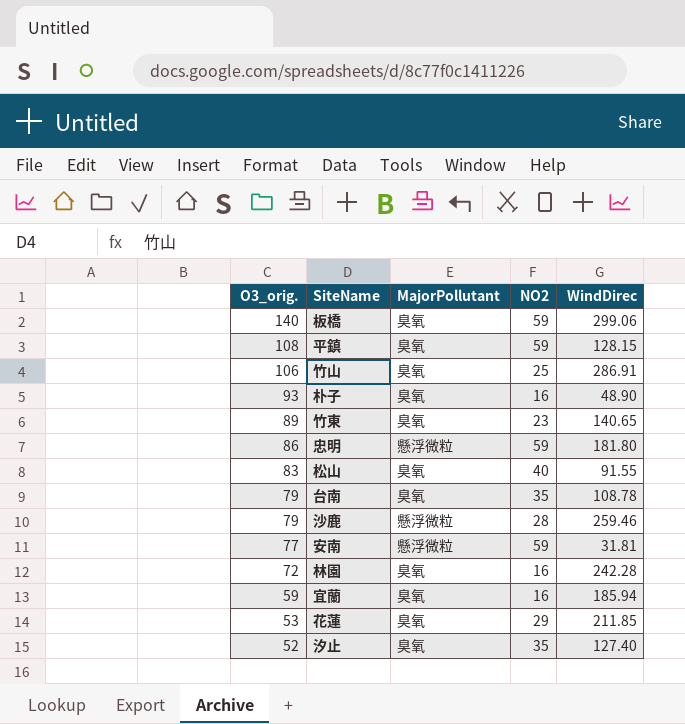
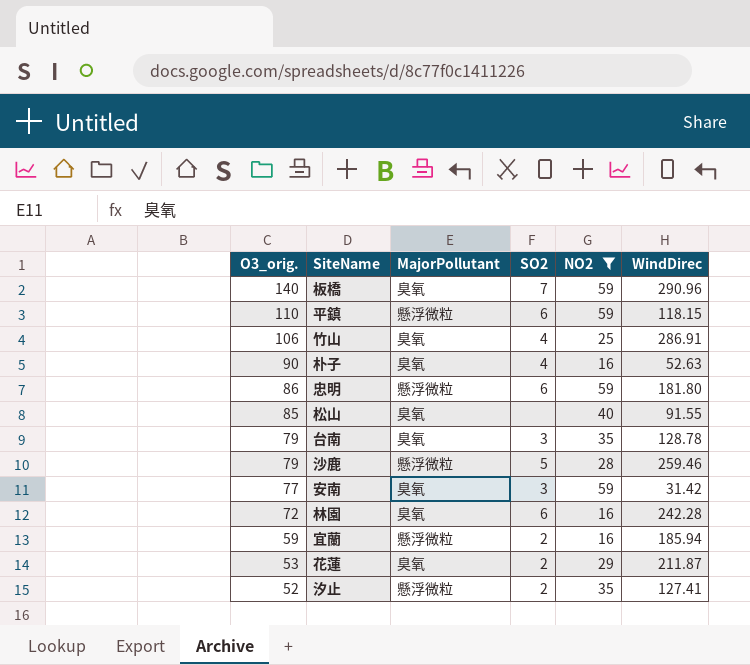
filter: none -> NO2 != 23
column SO2 | position: none -> 4
板橋 | WindDirec: 299.06 -> 290.96
平鎮 | O3_orig.: 108 -> 110
平鎮 | MajorPollutant: 臭氧 -> 懸浮微粒
平鎮 | WindDirec: 128.15 -> 118.15
朴子 | O3_orig.: 93 -> 90
朴子 | WindDirec: 48.90 -> 52.63
松山 | O3_orig.: 83 -> 85
台南 | WindDirec: 108.78 -> 128.78
安南 | MajorPollutant: 懸浮微粒 -> 臭氧
安南 | WindDirec: 31.81 -> 31.42
宜蘭 | MajorPollutant: 臭氧 -> 懸浮微粒
花蓮 | WindDirec: 211.85 -> 211.87
汐止 | MajorPollutant: 臭氧 -> 懸浮微粒
汐止 | WindDirec: 127.40 -> 127.41

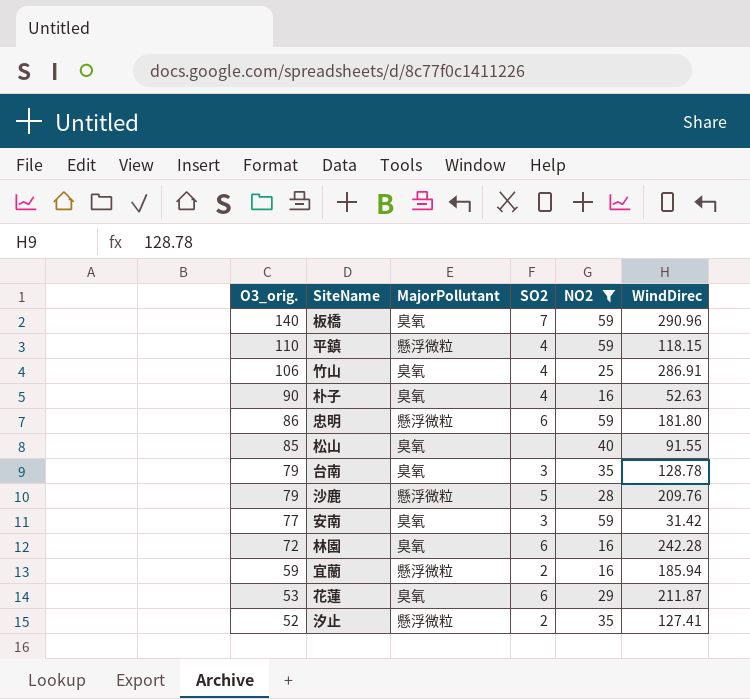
平鎮 | SO2: 6 -> 4
沙鹿 | WindDirec: 259.46 -> 209.76
花蓮 | SO2: 2 -> 6

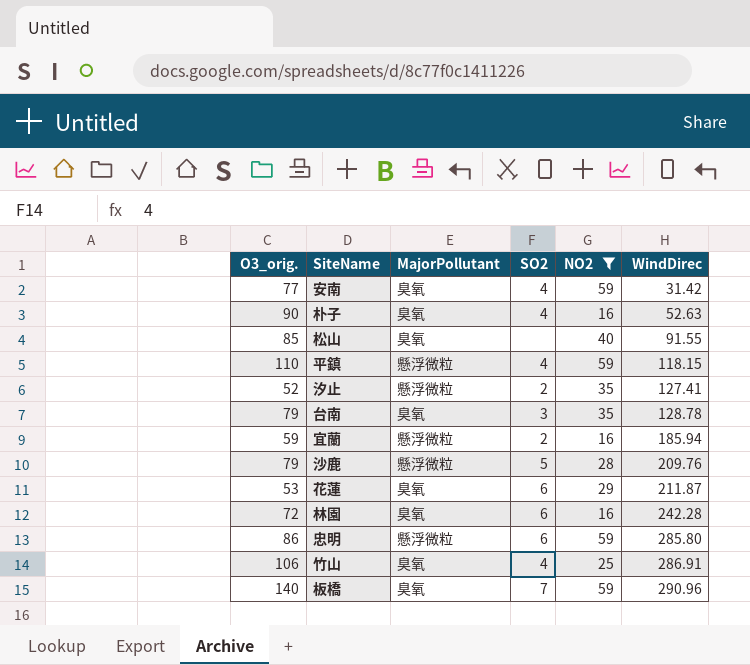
row order: O3_orig. descending -> WindDirec ascending
安南 | SO2: 3 -> 4
忠明 | WindDirec: 181.80 -> 285.80

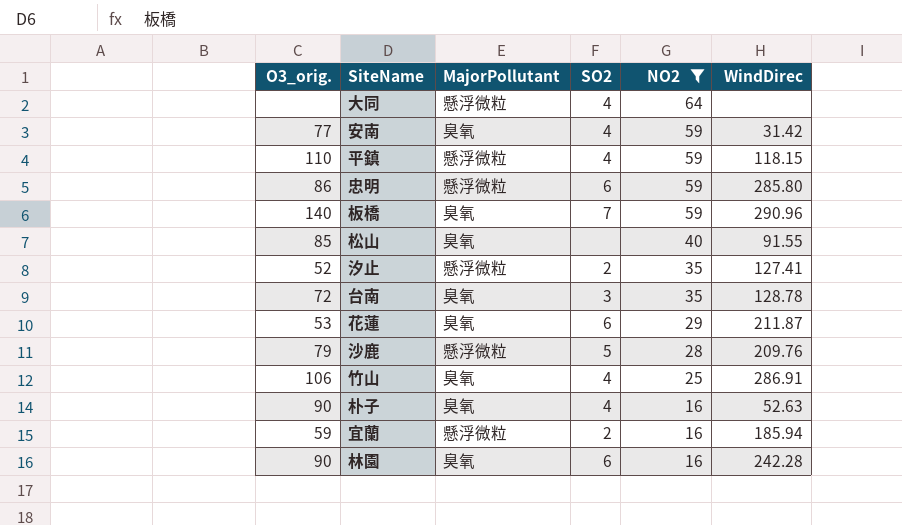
row order: WindDirec ascending -> NO2 descending
row 大同: none -> none | 懸浮微粒 | 4 | 64 | none
台南 | O3_orig.: 79 -> 72
林園 | O3_orig.: 72 -> 90

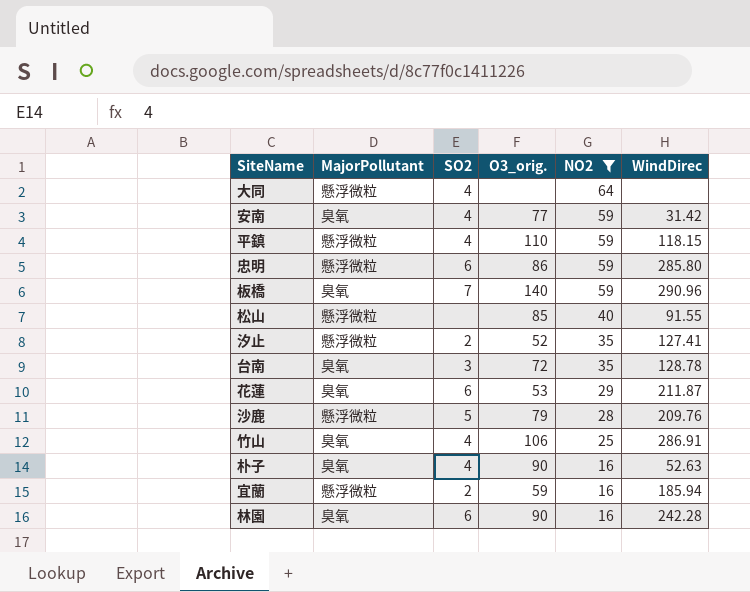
column O3_orig. | position: 1 -> 4
松山 | MajorPollutant: 臭氧 -> 懸浮微粒

